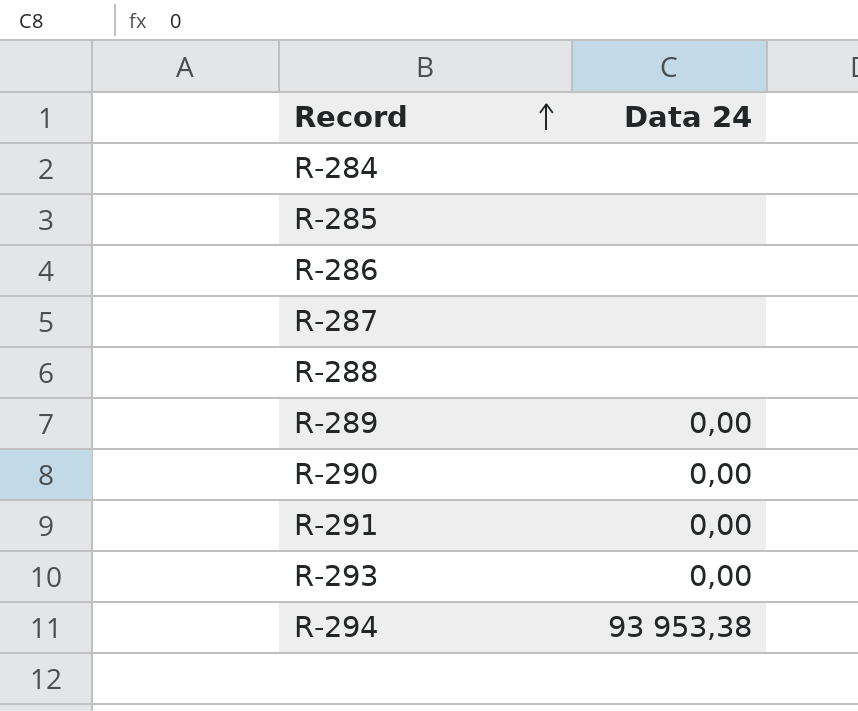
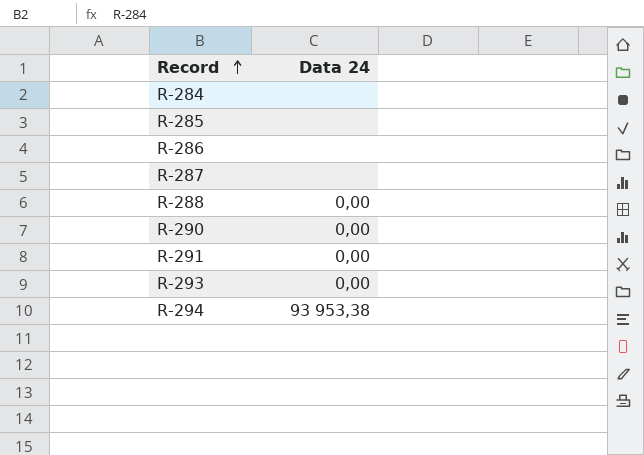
row R-289: 0,00 -> none
R-288 | Data 24: none -> 0,00

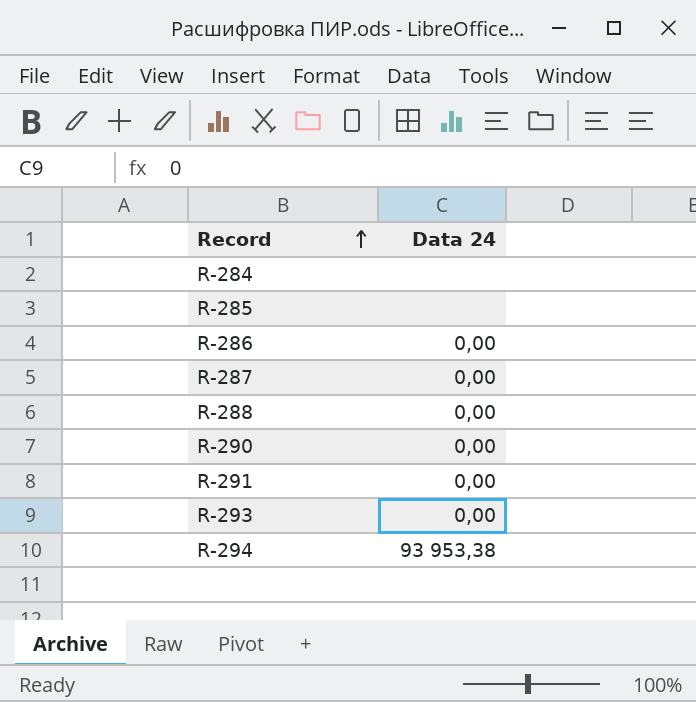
R-286 | Data 24: none -> 0,00
R-287 | Data 24: none -> 0,00

